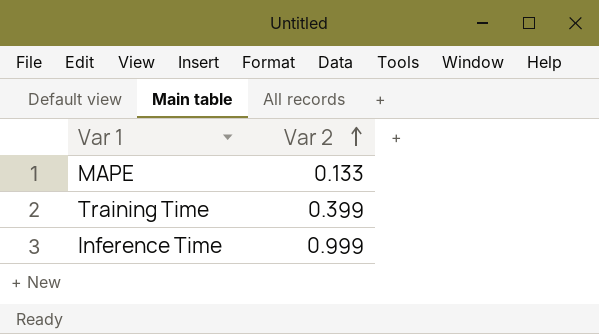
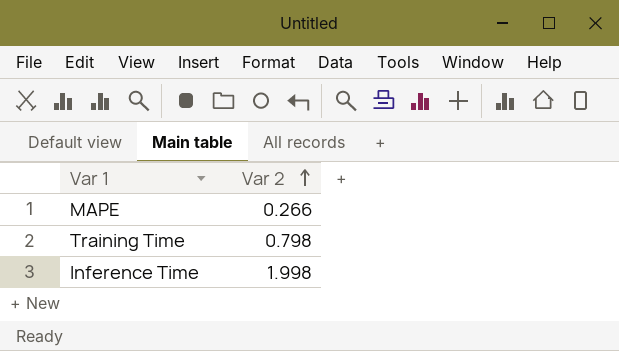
MAPE | Var 2: 0.133 -> 0.266
Training Time | Var 2: 0.399 -> 0.798
Inference Time | Var 2: 0.999 -> 1.998

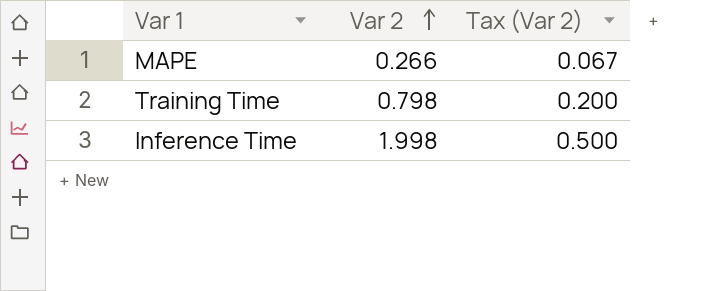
column Tax (Var 2) | formula: none -> [Var 2] * 0.25

